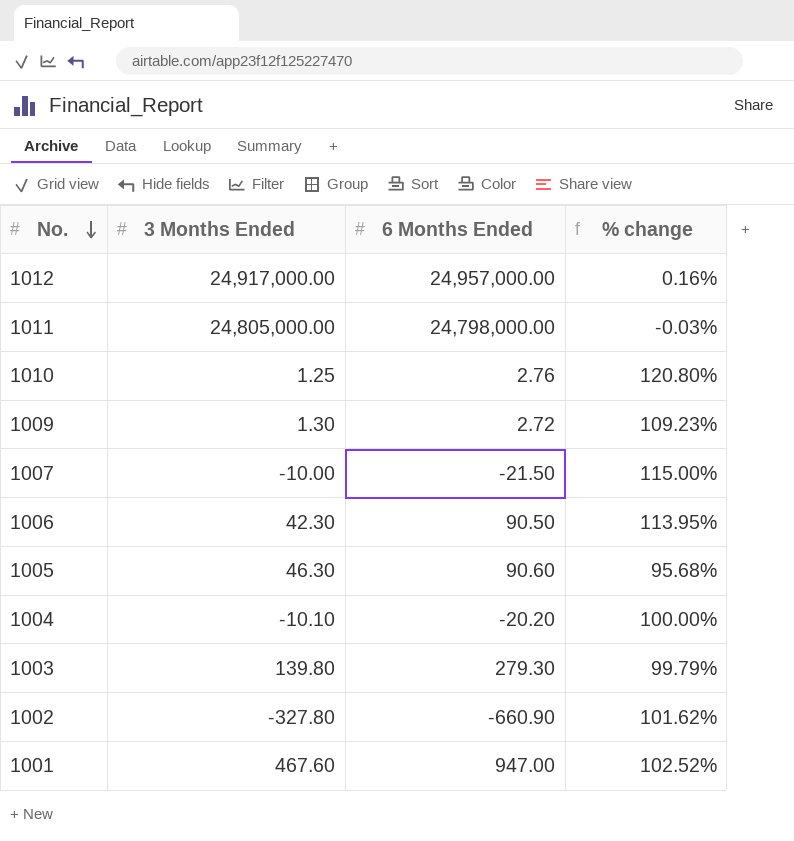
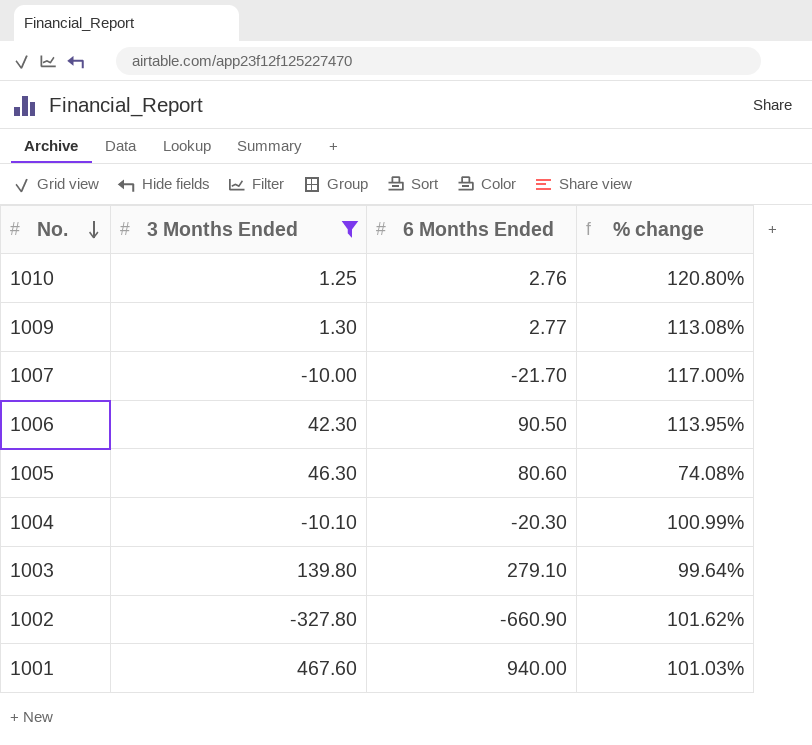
filter: none -> 3 Months Ended <= 467.60
1009 | 6 Months Ended: 2.72 -> 2.77
1009 | % change: 109.23% -> 113.08%
1007 | 6 Months Ended: -21.50 -> -21.70
1007 | % change: 115.00% -> 117.00%
1005 | 6 Months Ended: 90.60 -> 80.60
1005 | % change: 95.68% -> 74.08%
1004 | 6 Months Ended: -20.20 -> -20.30
1004 | % change: 100.00% -> 100.99%
1003 | 6 Months Ended: 279.30 -> 279.10
1003 | % change: 99.79% -> 99.64%
1001 | 6 Months Ended: 947.00 -> 940.00
1001 | % change: 102.52% -> 101.03%

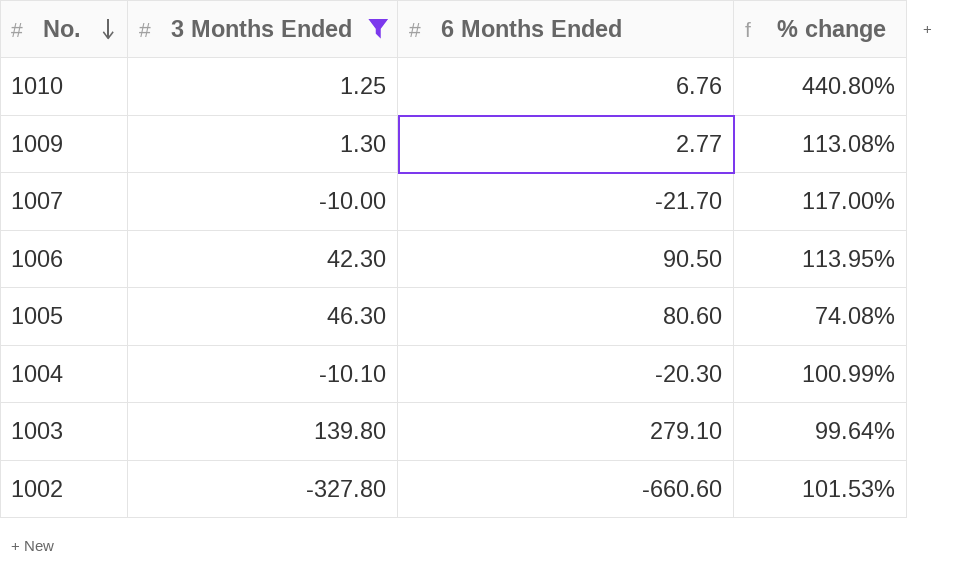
row 1001: 467.60 | 940.00 | 101.03% -> none
1010 | 6 Months Ended: 2.76 -> 6.76
1010 | % change: 120.80% -> 440.80%
1002 | 6 Months Ended: -660.90 -> -660.60
1002 | % change: 101.62% -> 101.53%

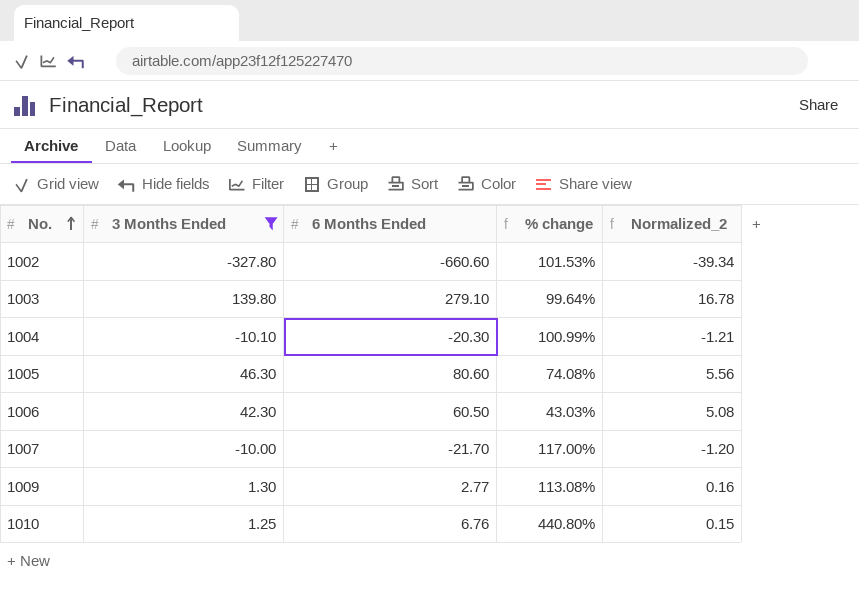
row order: No. descending -> No. ascending
column Normalized_2 | formula: none -> [3 Months Ended] * 0.12
1006 | 6 Months Ended: 90.50 -> 60.50
1006 | % change: 113.95% -> 43.03%

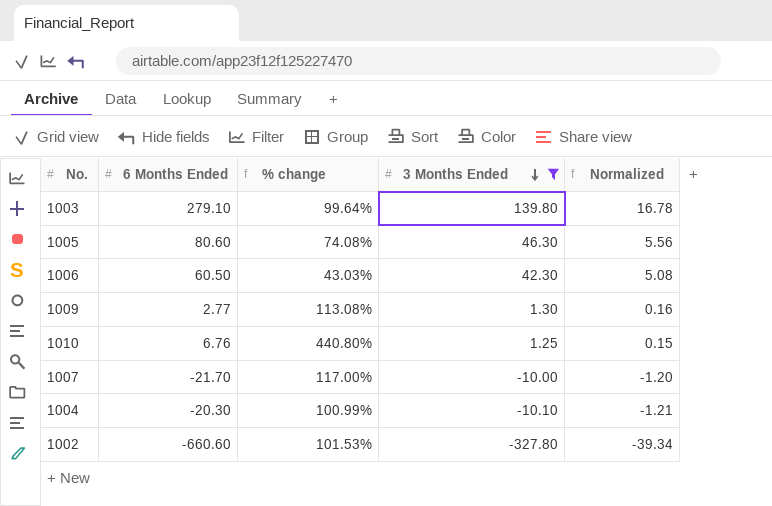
row order: No. ascending -> 3 Months Ended descending
column 3 Months Ended | position: 2 -> 4
column name: Normalized_2 -> Normalized

